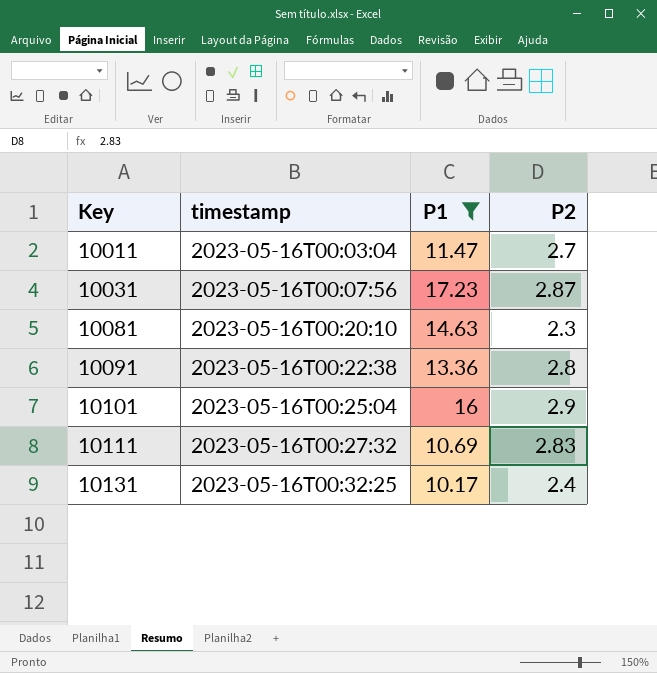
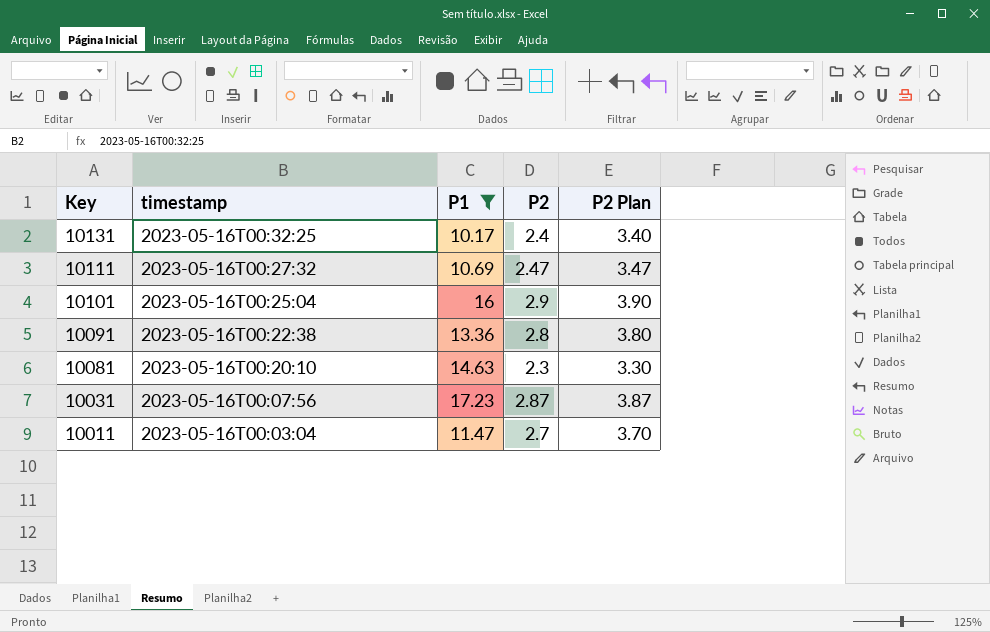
row order: Key ascending -> Key descending
column P2 Plan | formula: none -> [P2] + 1
10111 | P2: 2.83 -> 2.47

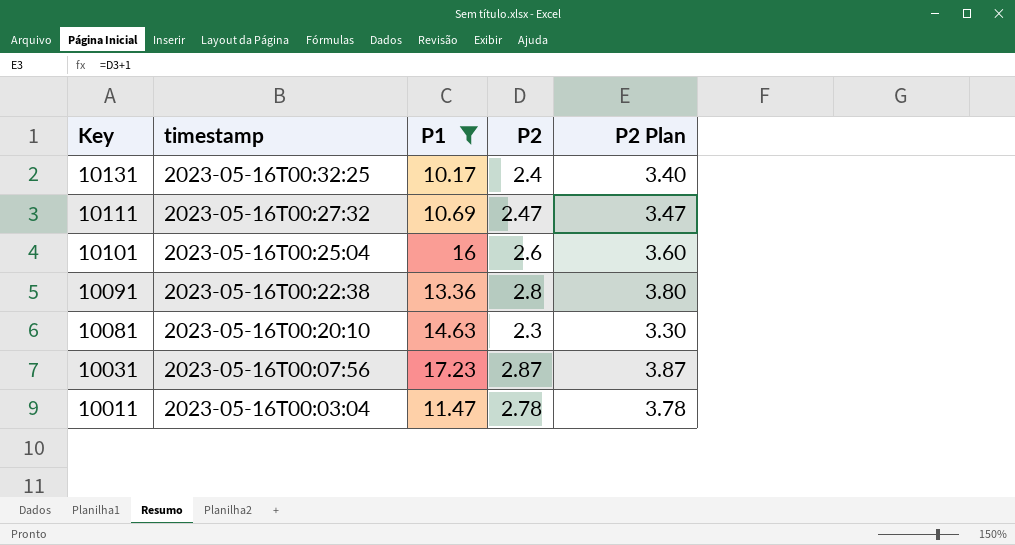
10101 | P2: 2.9 -> 2.6
10101 | P2 Plan: 3.90 -> 3.60
10011 | P2: 2.7 -> 2.78
10011 | P2 Plan: 3.70 -> 3.78

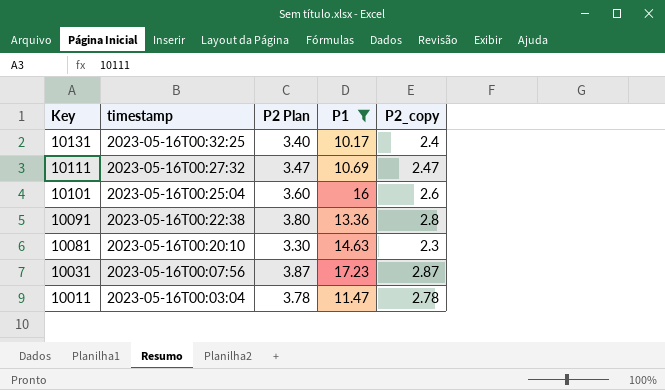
column P2 Plan | position: 5 -> 3
column name: P2 -> P2_copy

